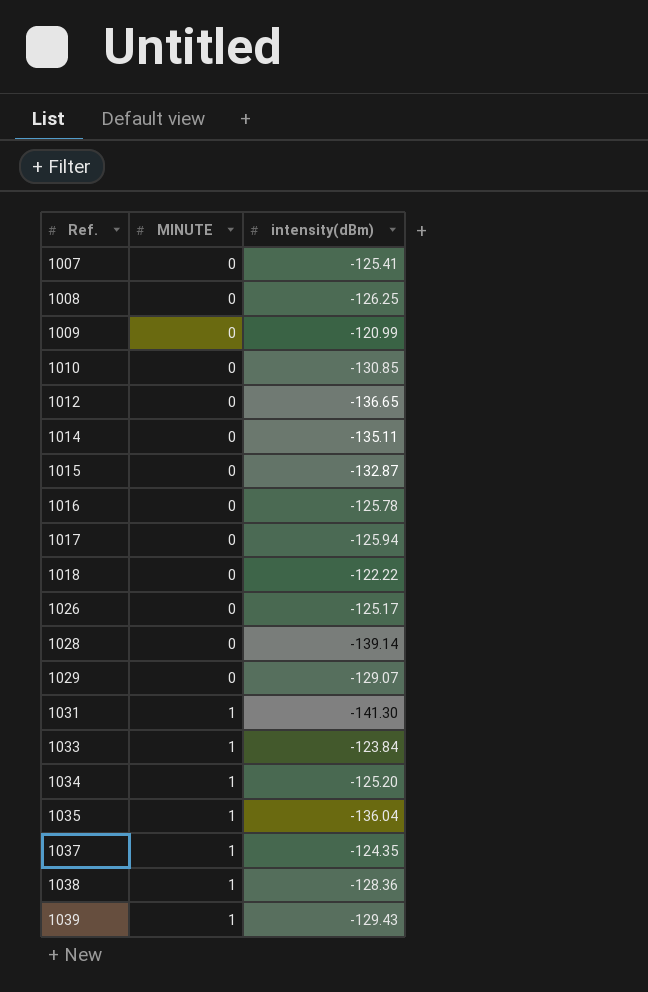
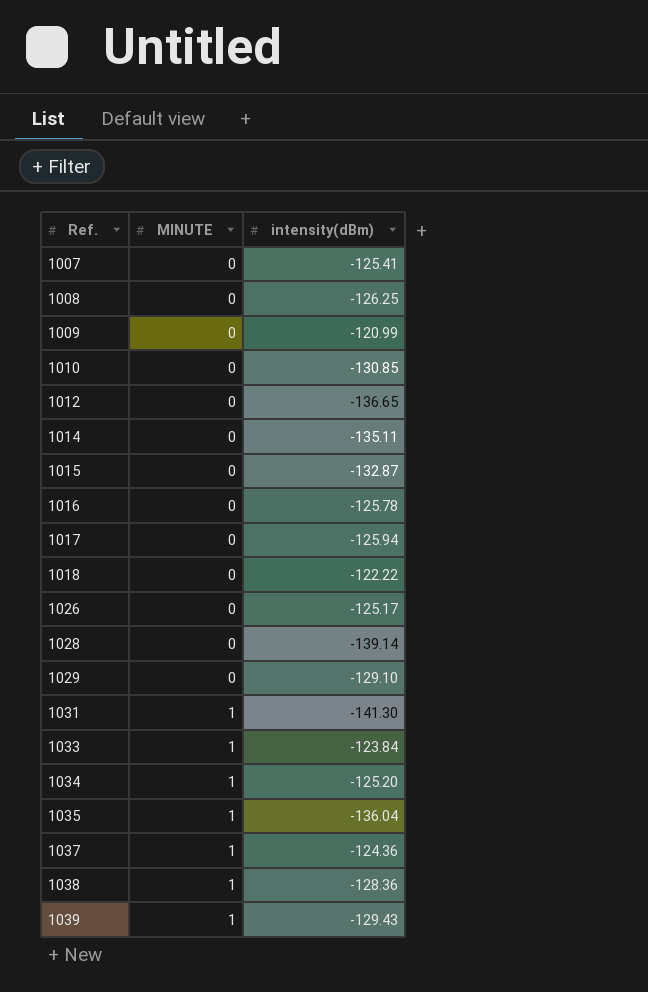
1029 | intensity(dBm): -129.07 -> -129.10
1037 | intensity(dBm): -124.35 -> -124.36

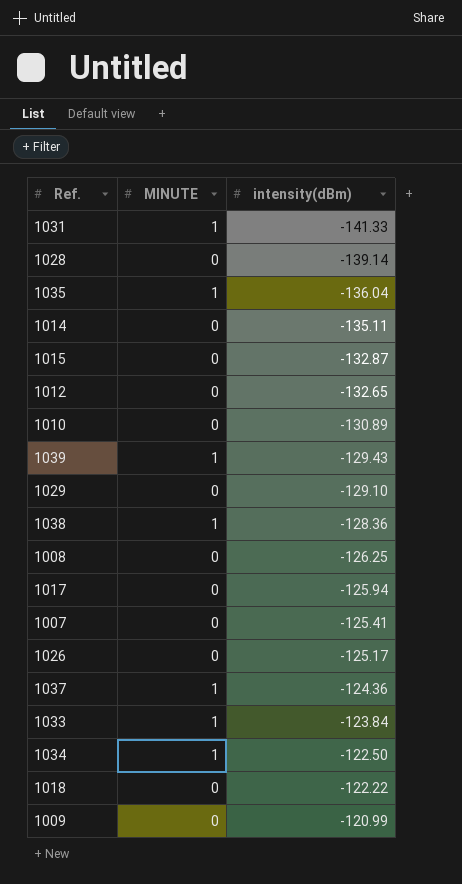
row order: Ref. ascending -> intensity(dBm) ascending
row 1016: 0 | -125.78 -> none
1031 | intensity(dBm): -141.30 -> -141.33
1012 | intensity(dBm): -136.65 -> -132.65
1010 | intensity(dBm): -130.85 -> -130.89
1034 | intensity(dBm): -125.20 -> -122.50

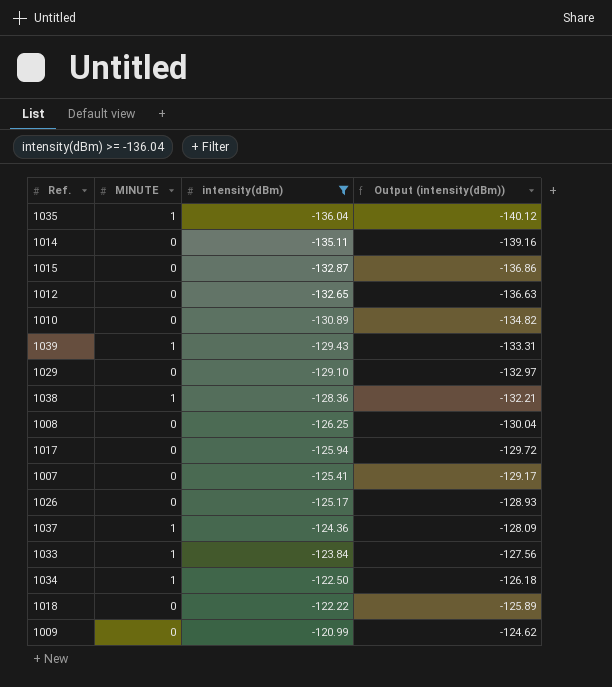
filter: none -> intensity(dBm) >= -136.04
column Output (intensity(dBm)) | formula: none -> [intensity(dBm)] * 1.03

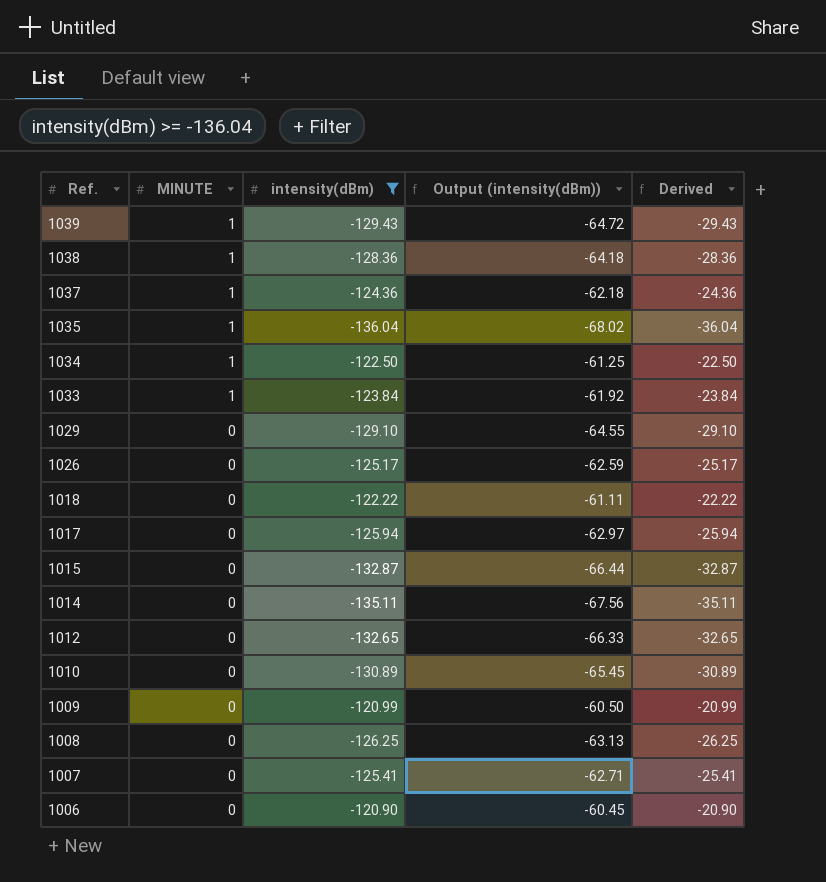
row order: intensity(dBm) ascending -> Ref. descending
column Output (intensity(dBm)) | formula: [intensity(dBm)] * 1.03 -> [intensity(dBm)] * 0.5
column Derived | formula: none -> [intensity(dBm)] + 100
row 1006: none -> 0 | -120.90 | -60.45 | -20.90

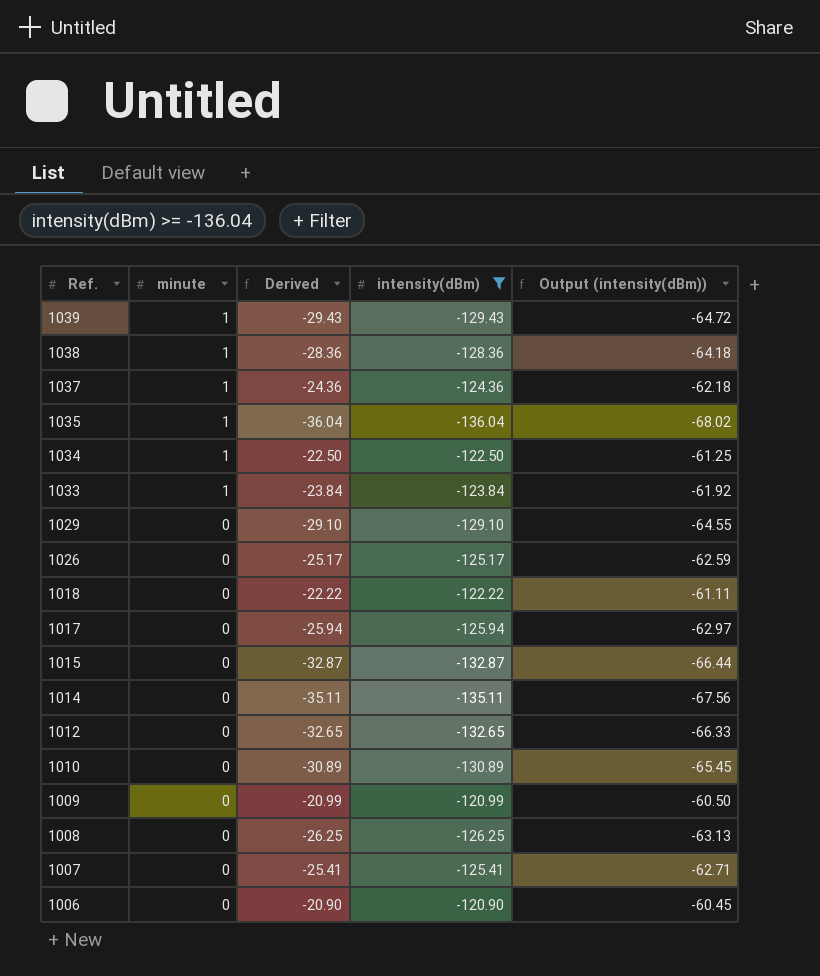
column name: MINUTE -> minute
column Derived | position: 5 -> 3

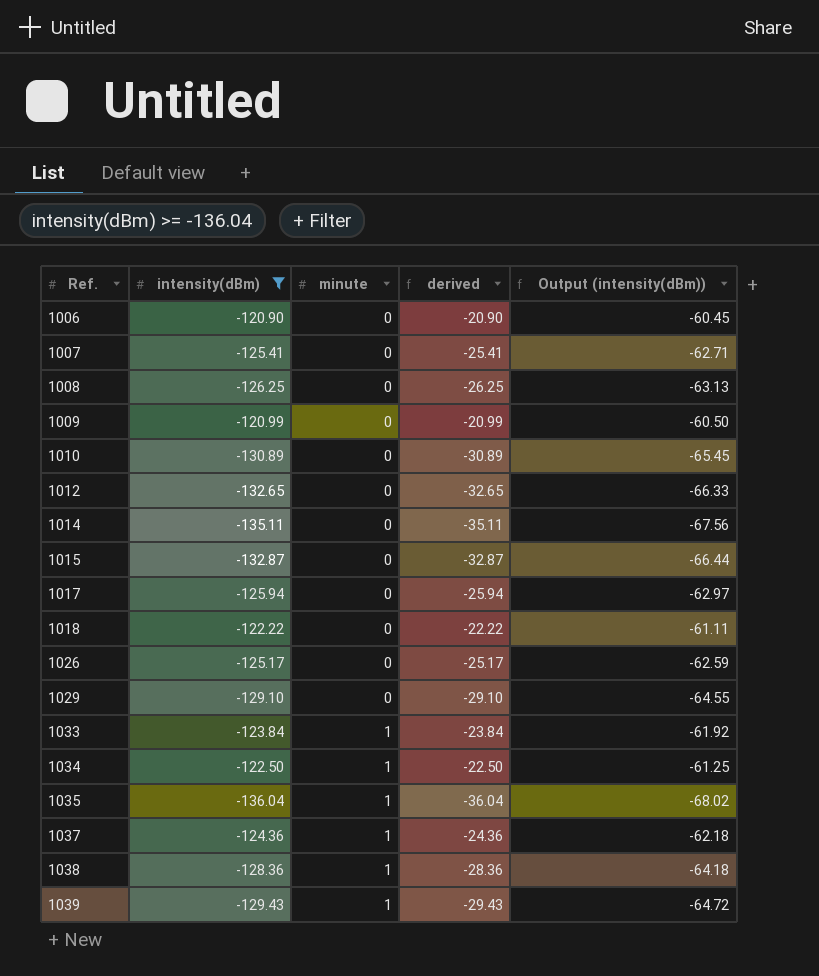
row order: Ref. descending -> Ref. ascending
column intensity(dBm) | position: 4 -> 2
column name: Derived -> derived

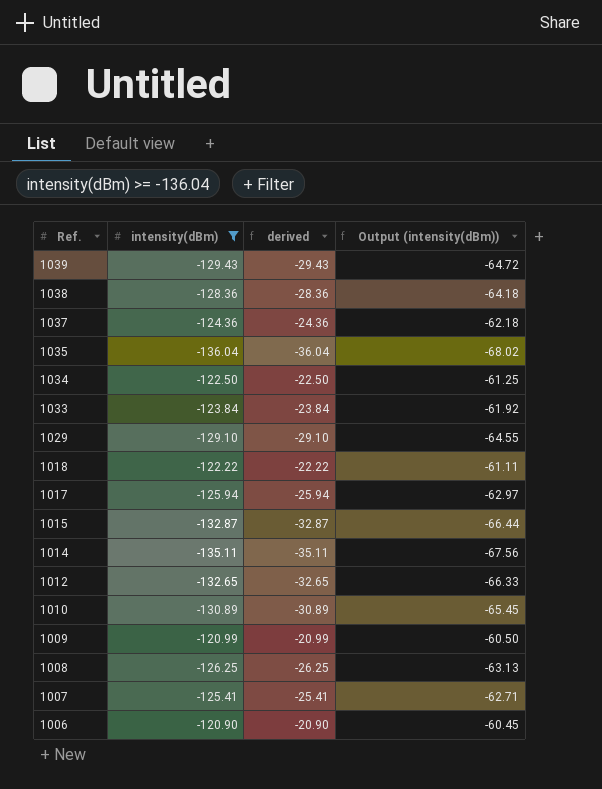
row order: Ref. ascending -> Ref. descending
column minute | position: 3 -> none
row 1026: -125.17 | 0 | -25.17 | -62.59 -> none

